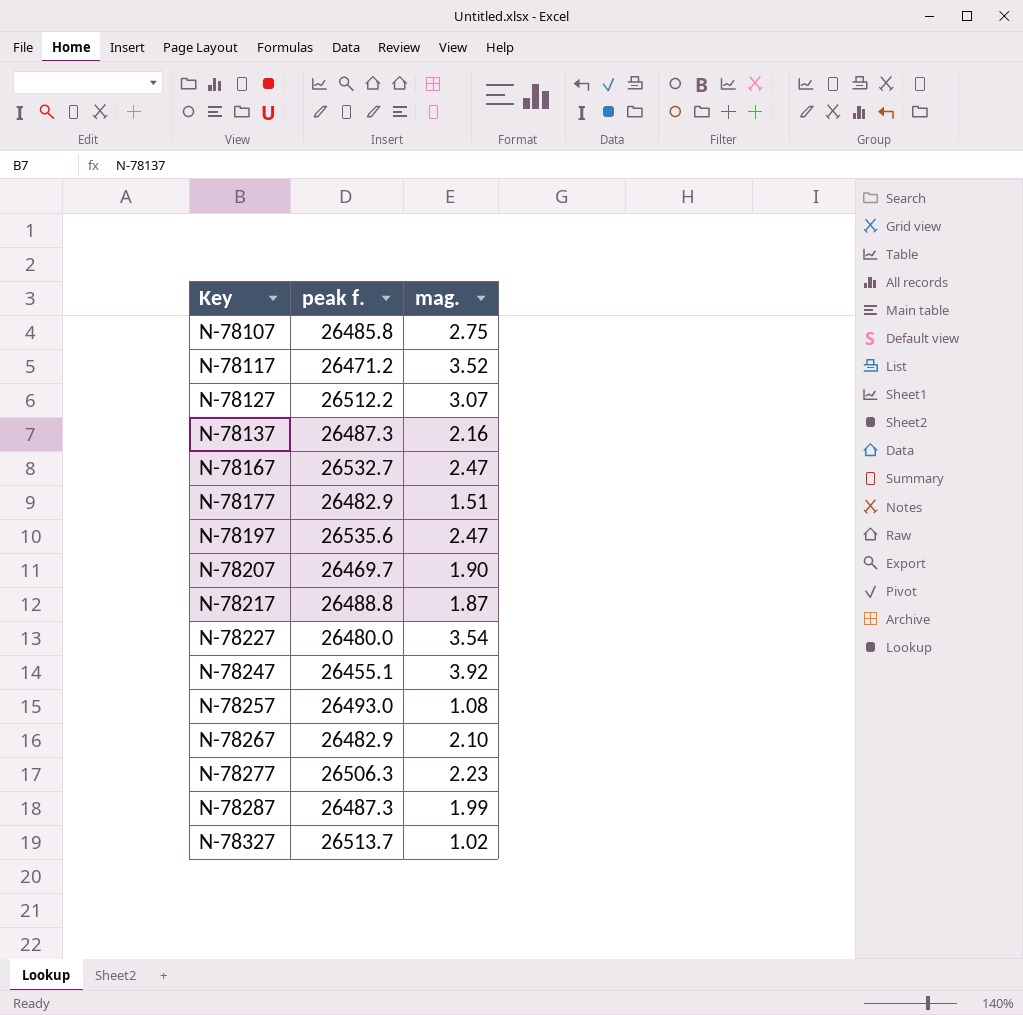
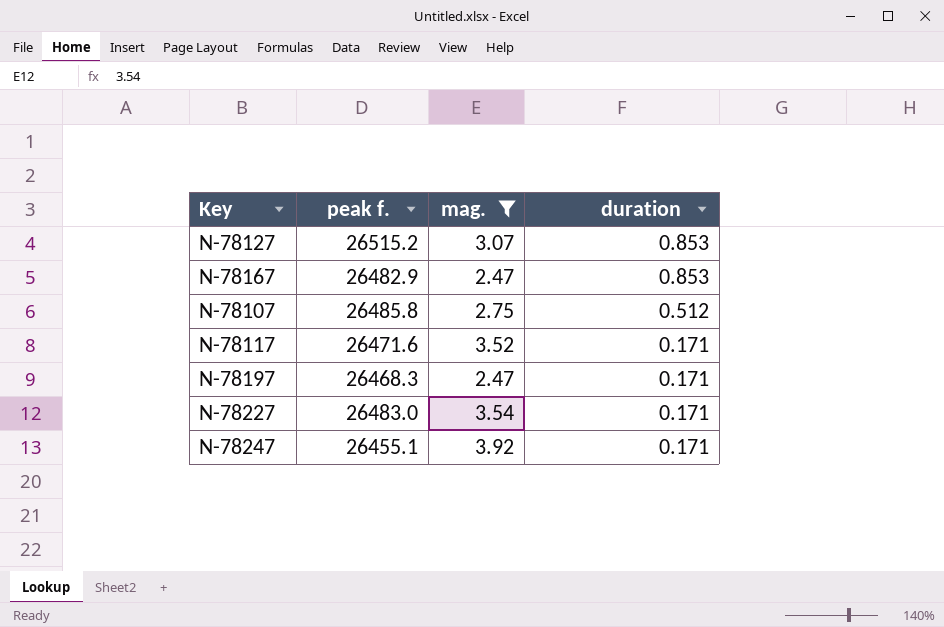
filter: none -> mag. >= 2.47
row order: Key ascending -> duration descending
column duration | position: none -> 4
N-78127 | peak f.: 26512.2 -> 26515.2
N-78167 | peak f.: 26532.7 -> 26482.9
N-78117 | peak f.: 26471.2 -> 26471.6
N-78197 | peak f.: 26535.6 -> 26468.3
N-78227 | peak f.: 26480.0 -> 26483.0

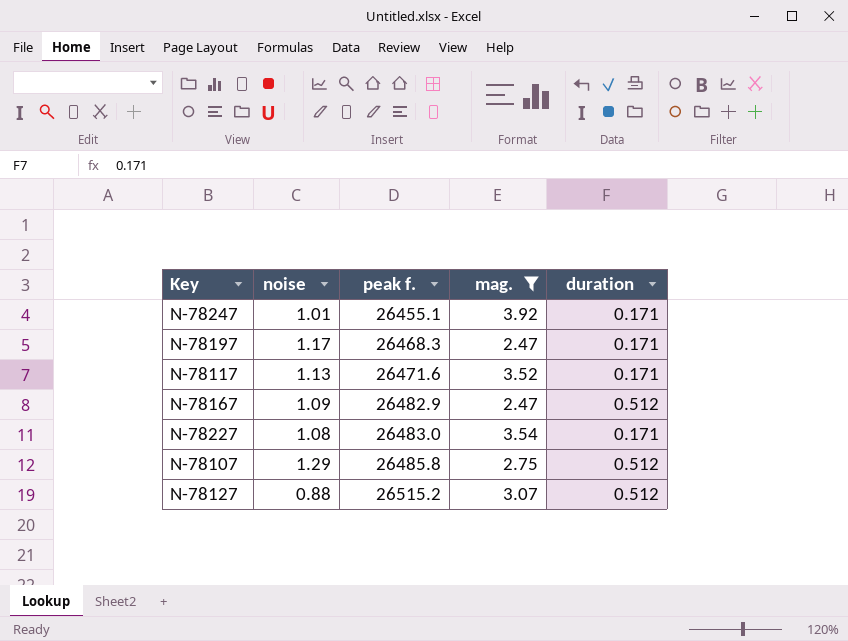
row order: duration descending -> peak f. ascending
column noise | position: none -> 2
N-78167 | duration: 0.853 -> 0.512
N-78127 | duration: 0.853 -> 0.512

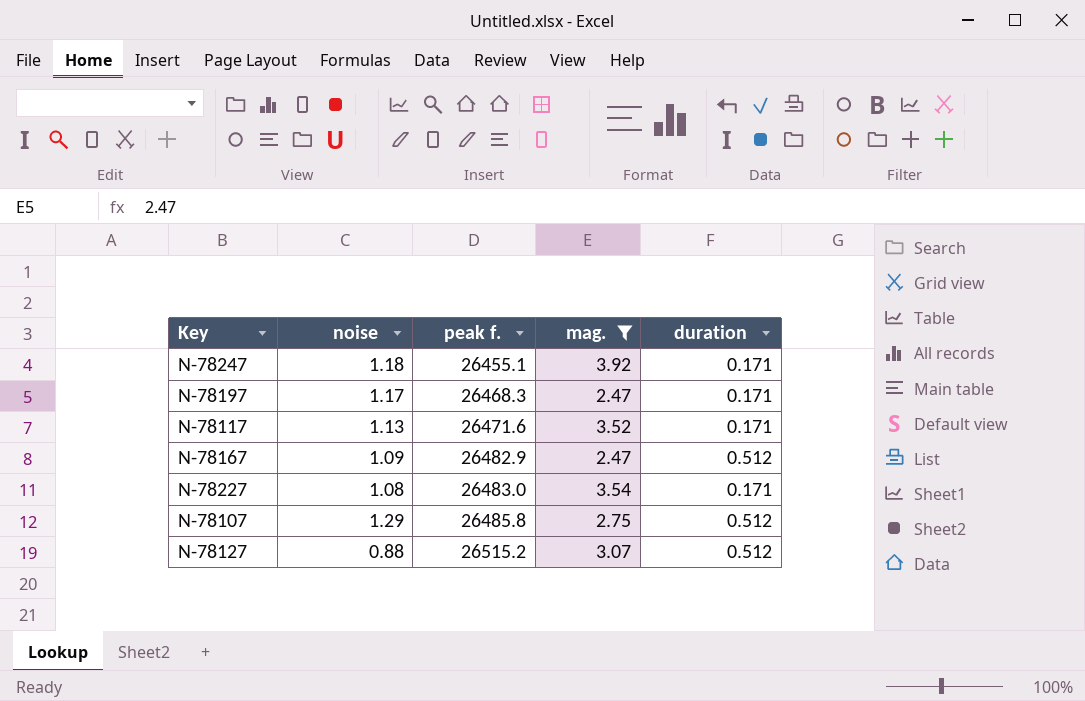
N-78247 | noise: 1.01 -> 1.18

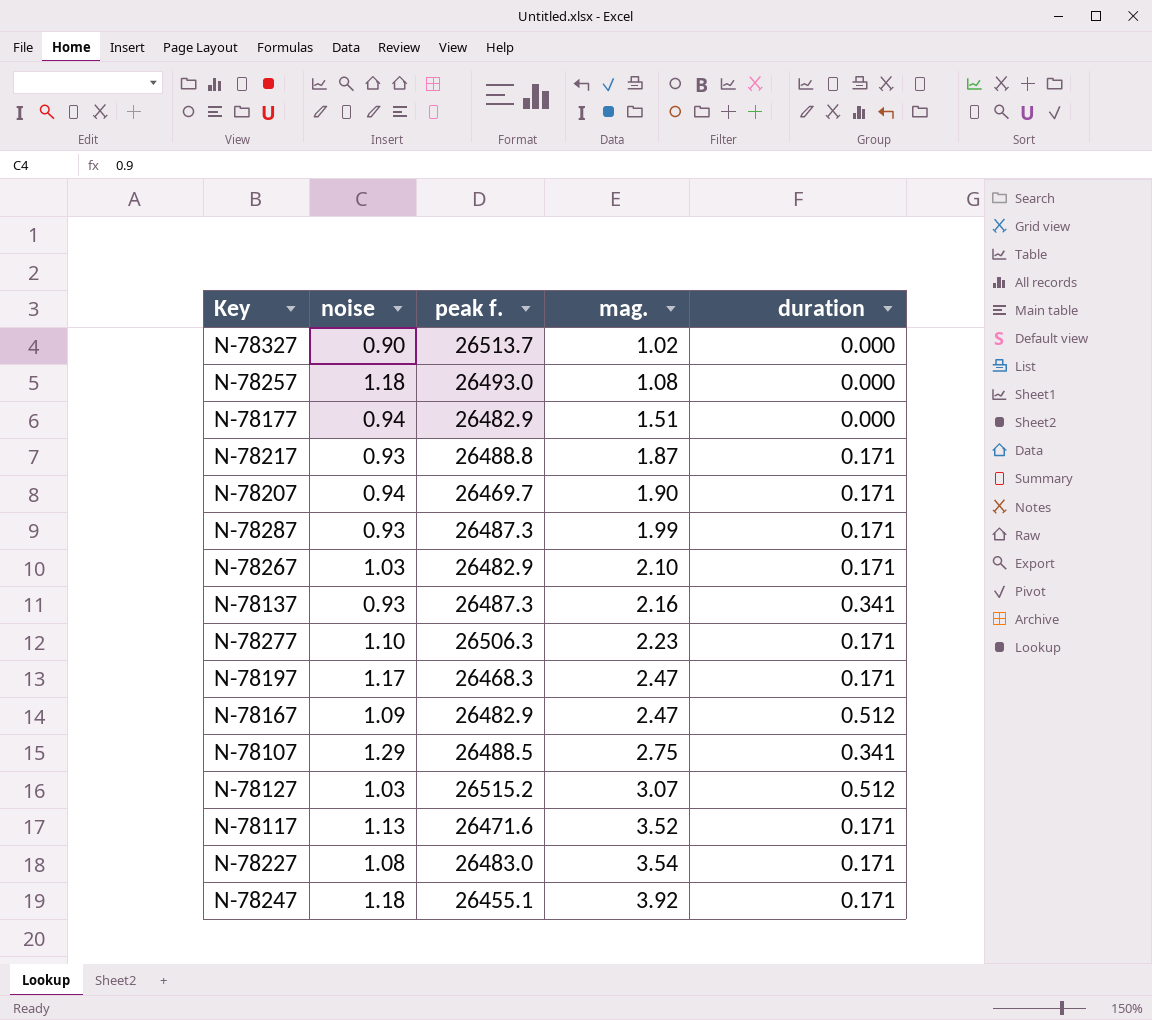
filter: mag. >= 2.47 -> none
row order: peak f. ascending -> mag. ascending
N-78107 | peak f.: 26485.8 -> 26488.5
N-78107 | duration: 0.512 -> 0.341
N-78127 | noise: 0.88 -> 1.03

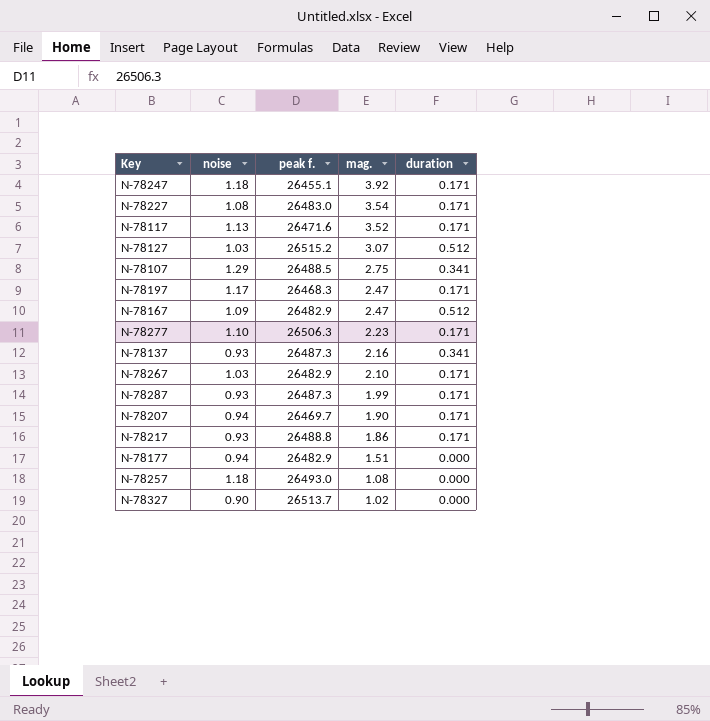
row order: mag. ascending -> mag. descending
N-78217 | mag.: 1.87 -> 1.86

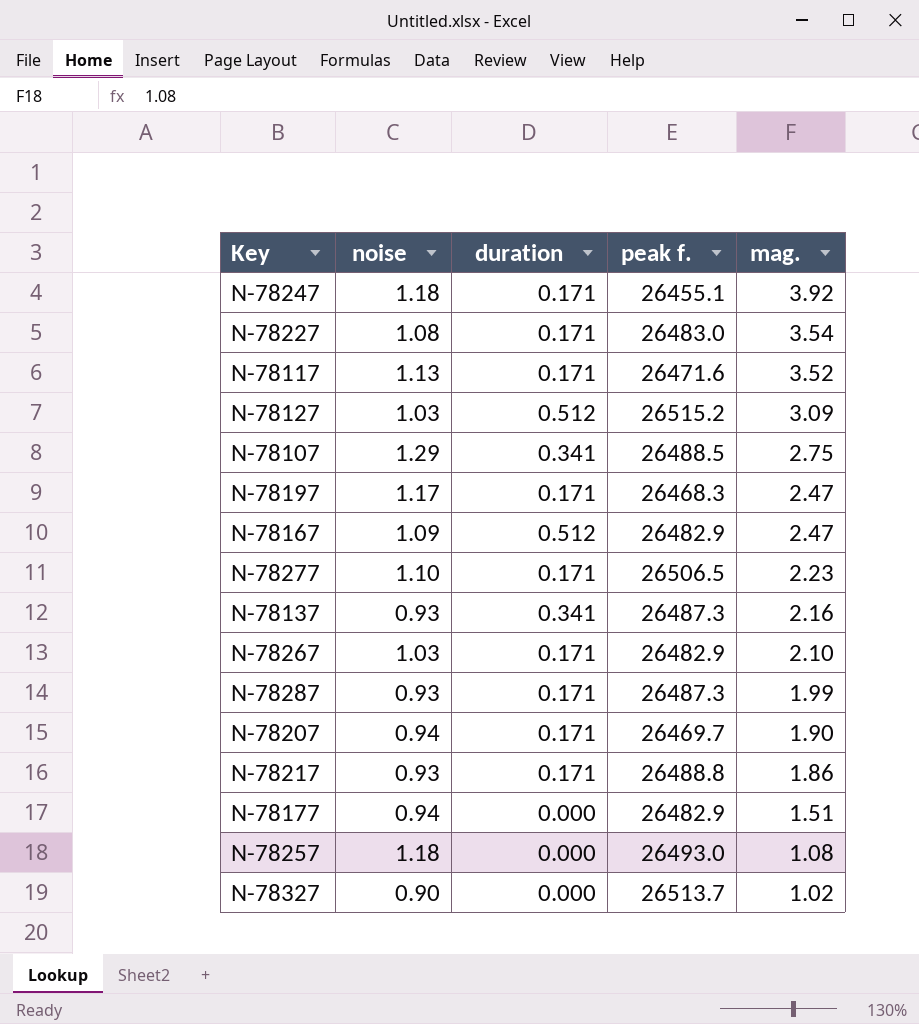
column duration | position: 5 -> 3
N-78127 | mag.: 3.07 -> 3.09
N-78277 | peak f.: 26506.3 -> 26506.5

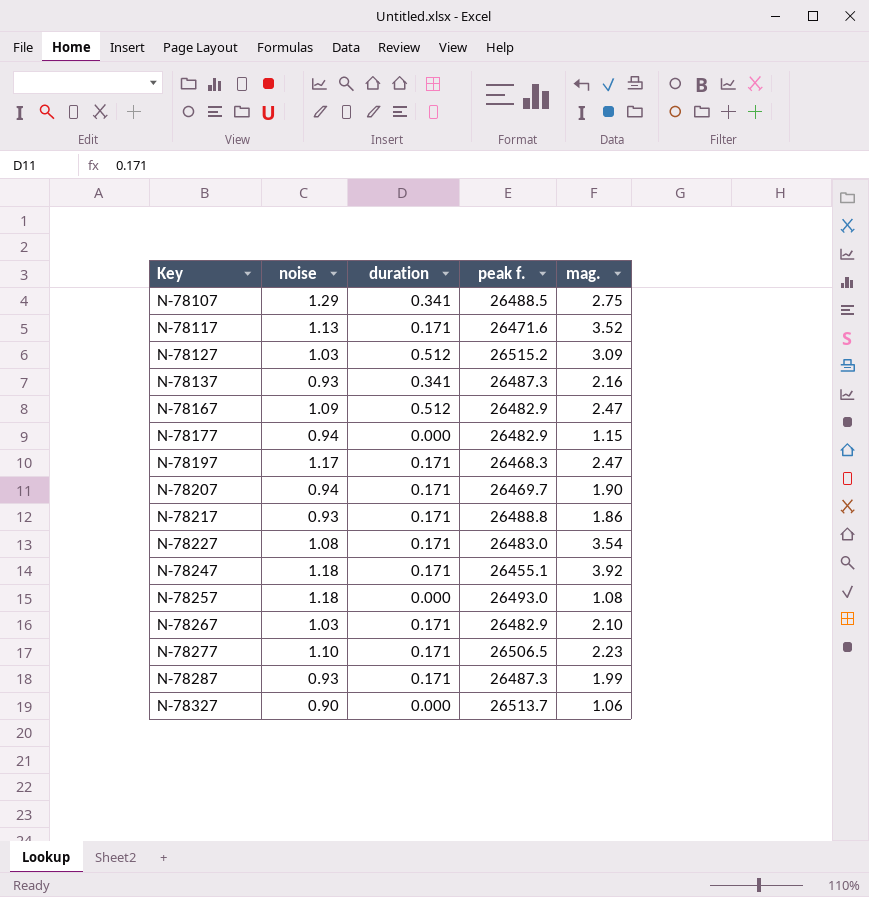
row order: mag. descending -> Key ascending
N-78177 | mag.: 1.51 -> 1.15
N-78327 | mag.: 1.02 -> 1.06

